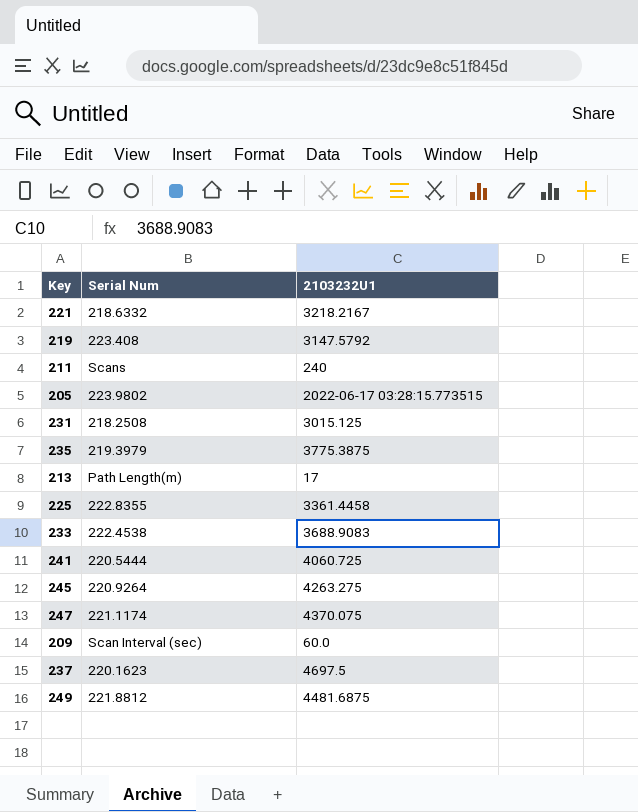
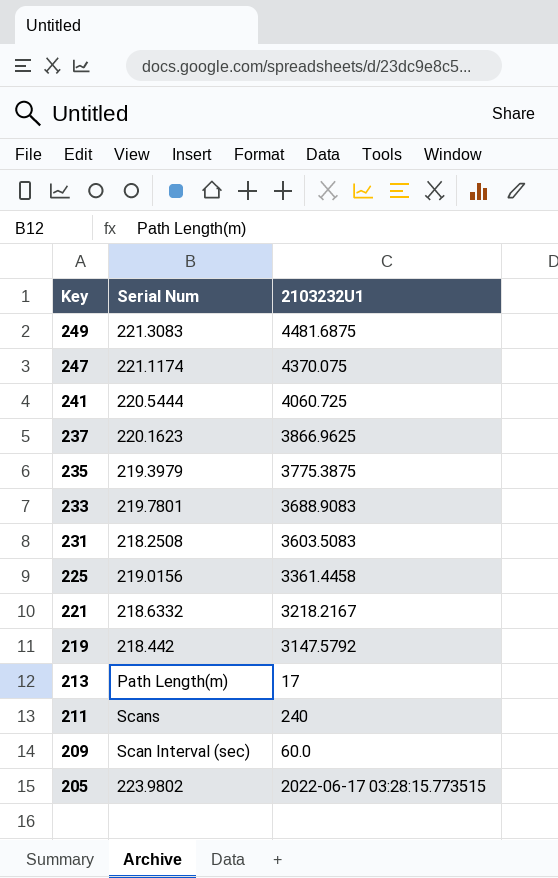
row order: none -> Key descending
row 245: 220.9264 | 4263.275 -> none
249 | Serial Num: 221.8812 -> 221.3083
237 | 2103232U1: 4697.5 -> 3866.9625
233 | Serial Num: 222.4538 -> 219.7801
231 | 2103232U1: 3015.125 -> 3603.5083
225 | Serial Num: 222.8355 -> 219.0156
219 | Serial Num: 223.408 -> 218.442

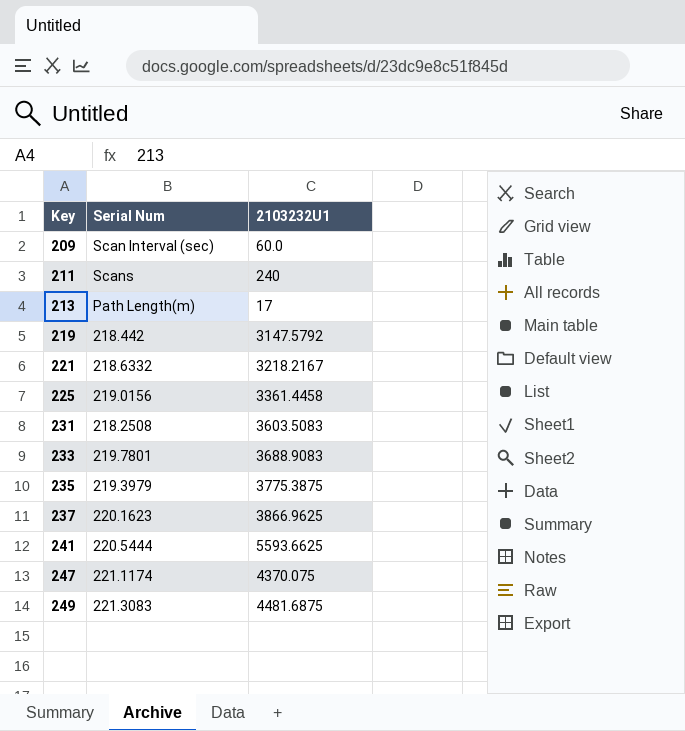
row order: Key descending -> Key ascending
row 205: 223.9802 | 2022-06-17 03:28:15.773515 -> none
241 | 2103232U1: 4060.725 -> 5593.6625

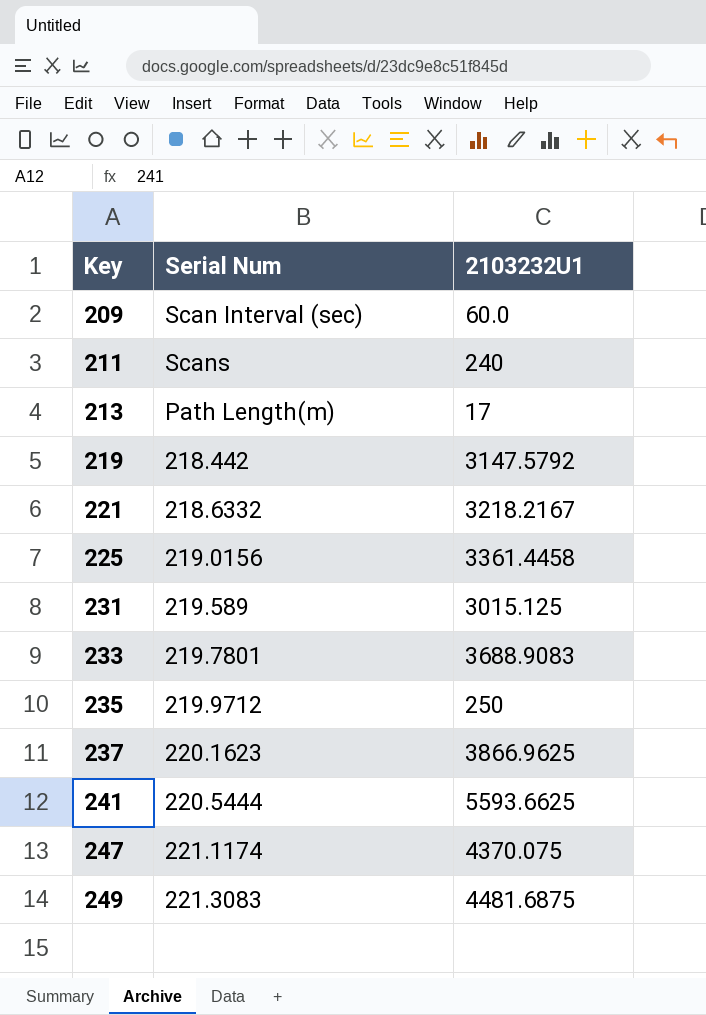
231 | Serial Num: 218.2508 -> 219.589
231 | 2103232U1: 3603.5083 -> 3015.125
235 | Serial Num: 219.3979 -> 219.9712
235 | 2103232U1: 3775.3875 -> 250

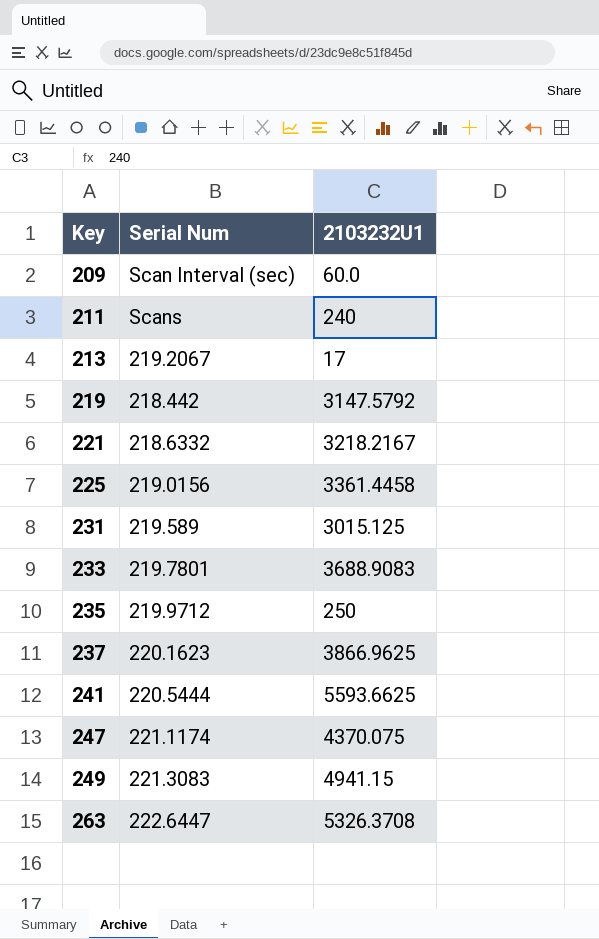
213 | Serial Num: Path Length(m) -> 219.2067
249 | 2103232U1: 4481.6875 -> 4941.15
row 263: none -> 222.6447 | 5326.3708

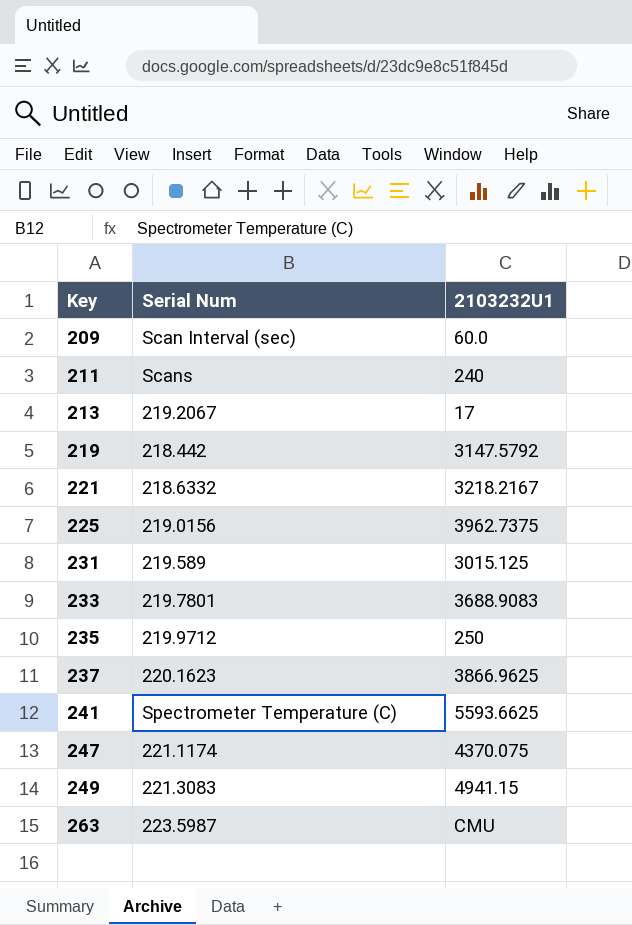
225 | 2103232U1: 3361.4458 -> 3962.7375
241 | Serial Num: 220.5444 -> Spectrometer Temperature (C)
263 | Serial Num: 222.6447 -> 223.5987
263 | 2103232U1: 5326.3708 -> CMU

